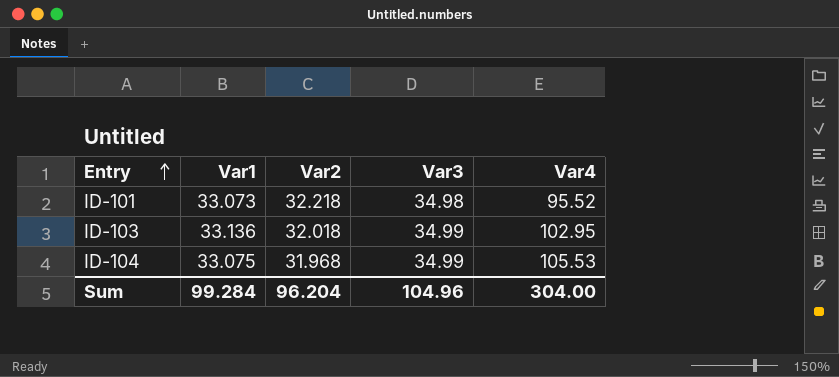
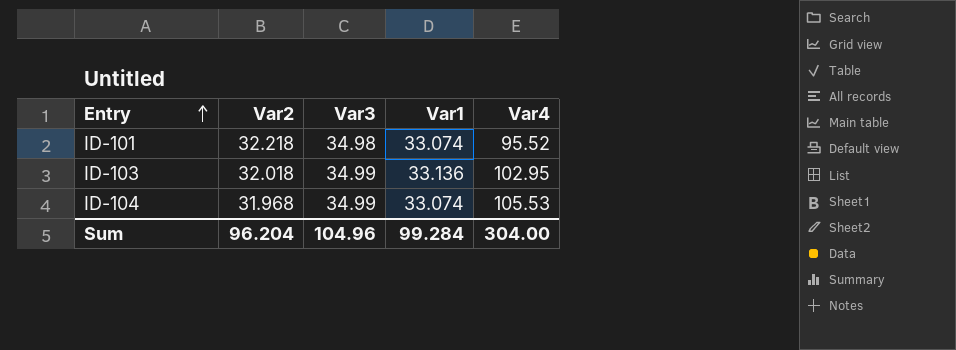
column Var1 | position: 2 -> 4
ID-101 | Var1: 33.073 -> 33.074
ID-104 | Var1: 33.075 -> 33.074

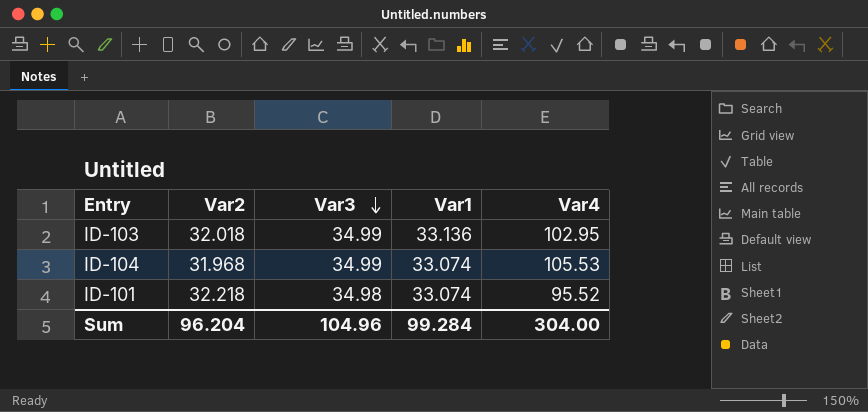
row order: Entry ascending -> Var3 descending

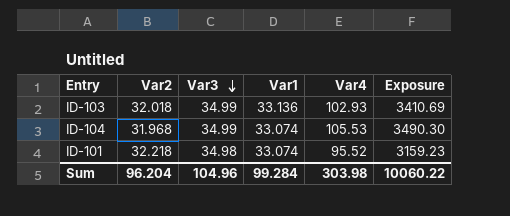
column Exposure | formula: none -> [Var1] * [Var4]
ID-103 | Var4: 102.95 -> 102.93
Sum | Var4: 304.00 -> 303.98

